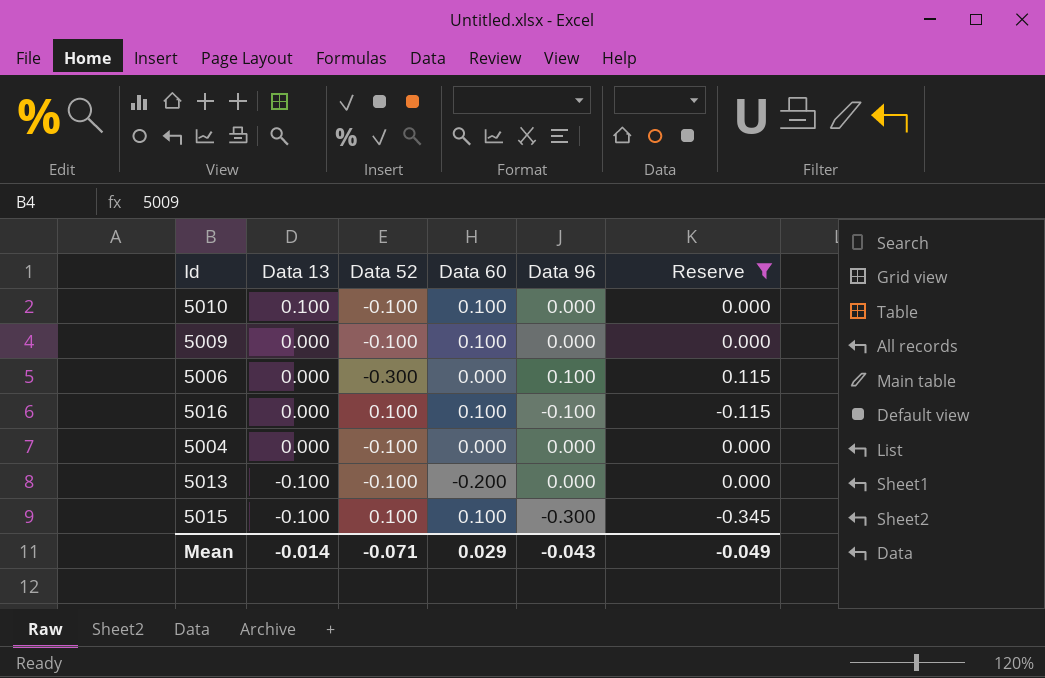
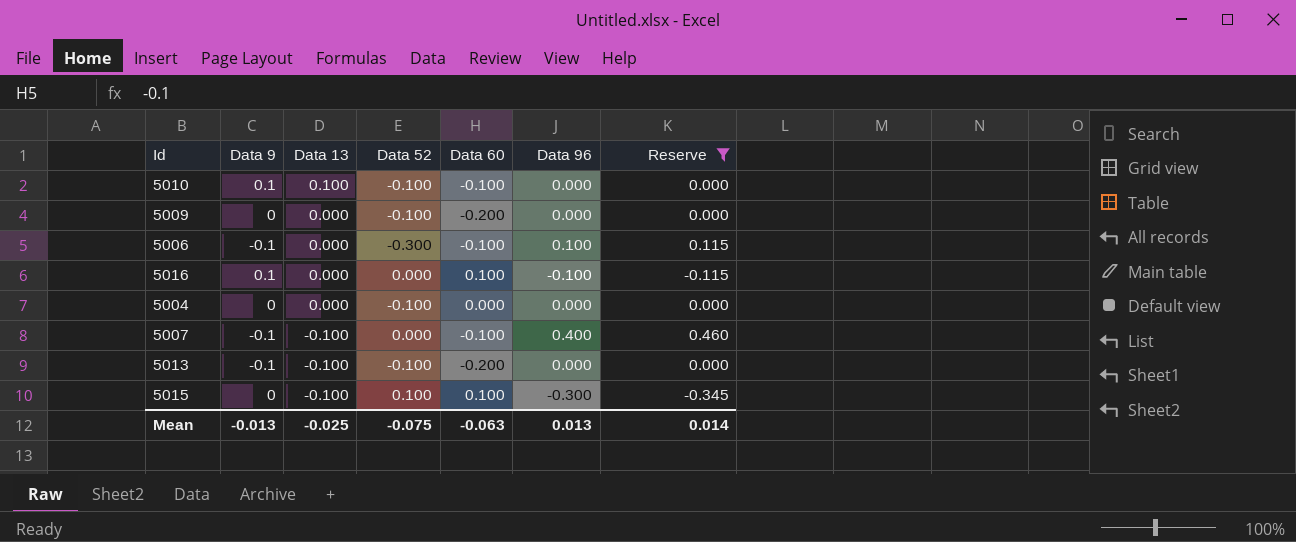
column Data 9 | position: none -> 2
5010 | Data 60: 0.100 -> -0.100
5009 | Data 60: 0.100 -> -0.200
5006 | Data 60: 0.000 -> -0.100
5016 | Data 52: 0.100 -> 0.000
row 5007: none -> -0.1 | -0.100 | 0.000 | -0.100 | 0.400 | 0.460
Mean | Data 13: -0.014 -> -0.025
Mean | Data 52: -0.071 -> -0.075
Mean | Data 60: 0.029 -> -0.063
Mean | Data 96: -0.043 -> 0.013
Mean | Reserve: -0.049 -> 0.014

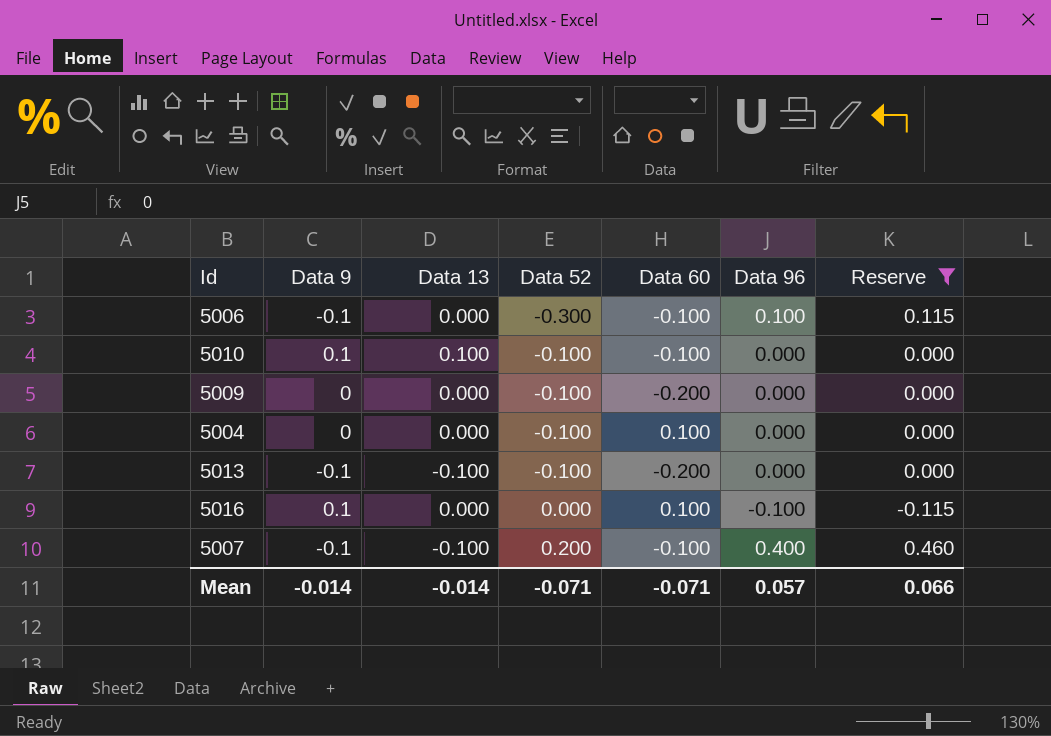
row order: Data 13 descending -> Data 52 ascending
row 5015: 0 | -0.100 | 0.100 | 0.100 | -0.300 | -0.345 -> none
5004 | Data 60: 0.000 -> 0.100
5007 | Data 52: 0.000 -> 0.200
Mean | Data 9: -0.013 -> -0.014
Mean | Data 13: -0.025 -> -0.014
Mean | Data 52: -0.075 -> -0.071
Mean | Data 60: -0.063 -> -0.071
Mean | Data 96: 0.013 -> 0.057
Mean | Reserve: 0.014 -> 0.066

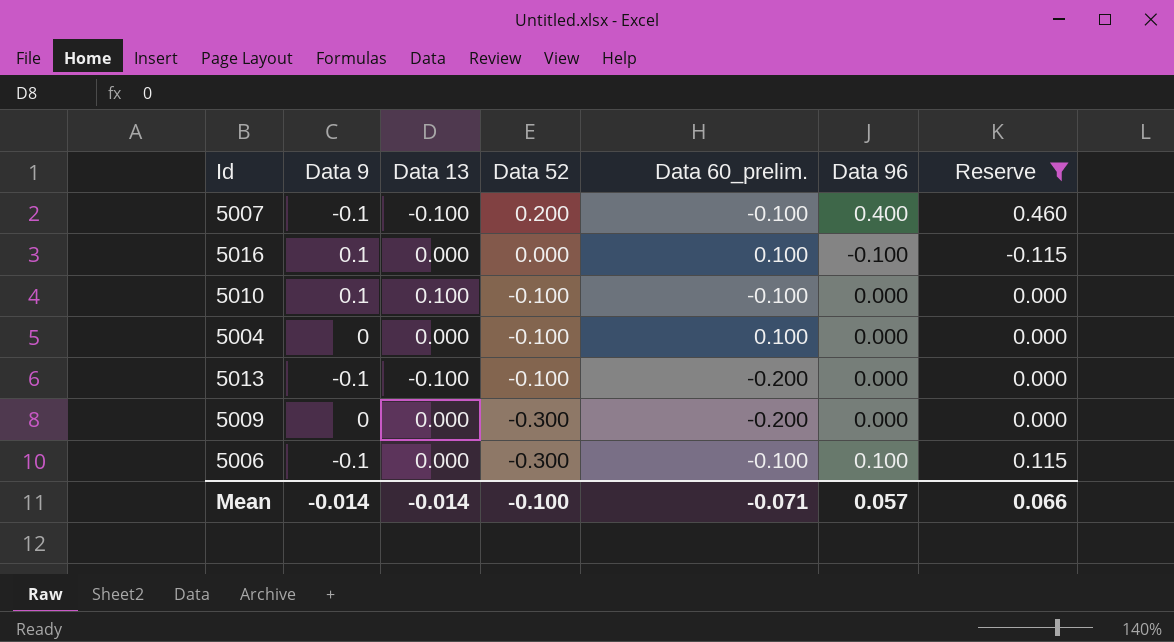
row order: Data 52 ascending -> Data 52 descending
column name: Data 60 -> Data 60_prelim.
5009 | Data 52: -0.100 -> -0.300
Mean | Data 52: -0.071 -> -0.100

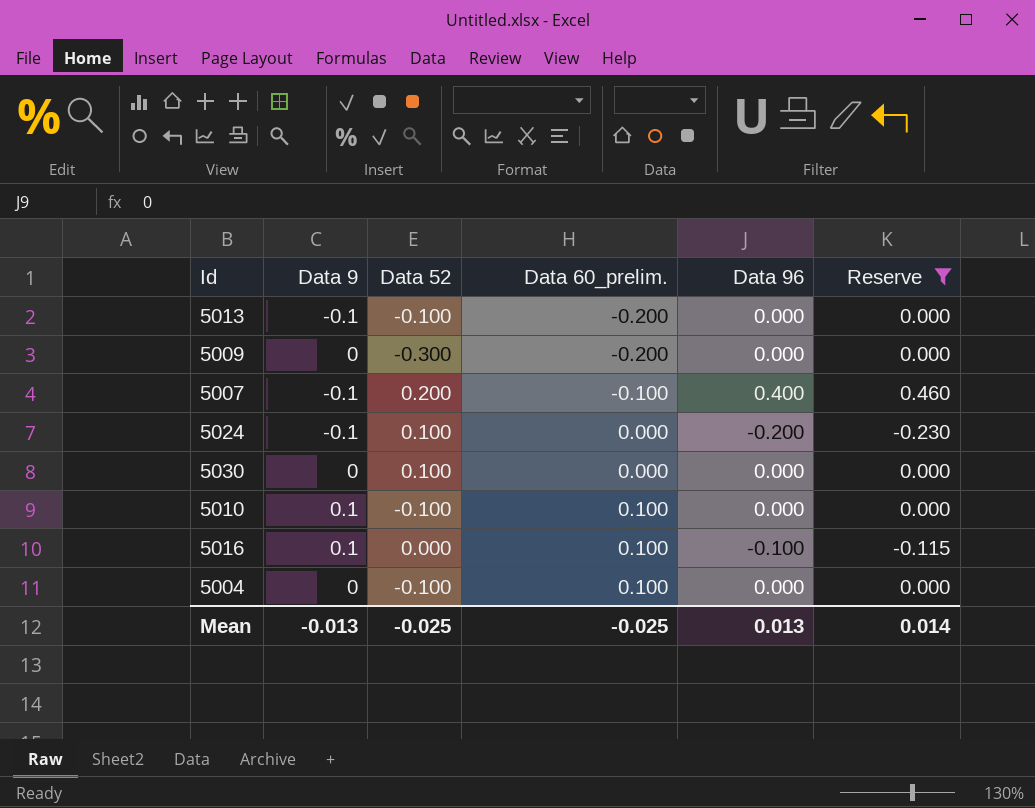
row order: Data 52 descending -> Data 60_prelim. ascending
column Data 13 | position: 3 -> none
row 5006: -0.1 | 0.000 | -0.300 | -0.100 | 0.100 | 0.115 -> none
row 5024: none -> -0.1 | 0.100 | 0.000 | -0.200 | -0.230
row 5030: none -> 0 | 0.100 | 0.000 | 0.000 | 0.000
5010 | Data 60_prelim.: -0.100 -> 0.100
Mean | Data 9: -0.014 -> -0.013
Mean | Data 52: -0.100 -> -0.025
Mean | Data 60_prelim.: -0.071 -> -0.025
Mean | Data 96: 0.057 -> 0.013
Mean | Reserve: 0.066 -> 0.014

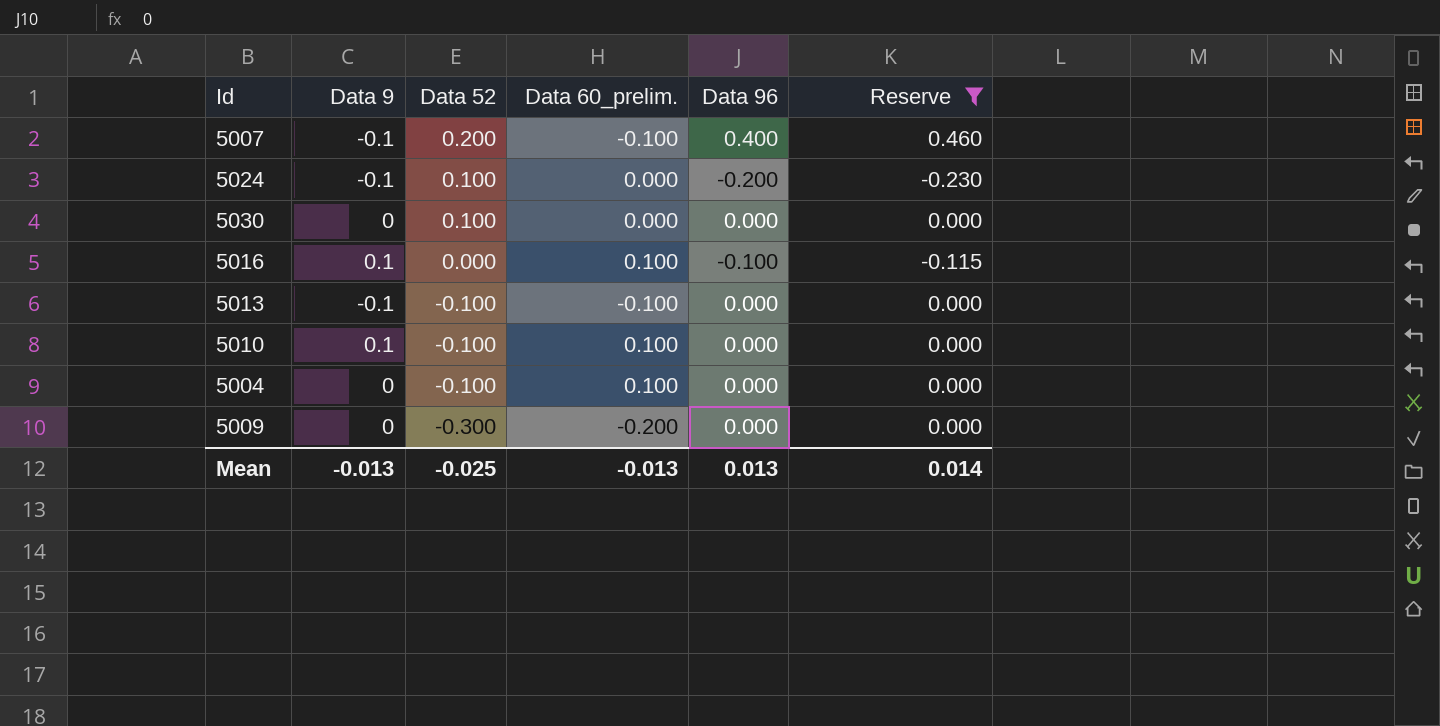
row order: Data 60_prelim. ascending -> Data 52 descending
5013 | Data 60_prelim.: -0.200 -> -0.100
Mean | Data 60_prelim.: -0.025 -> -0.013

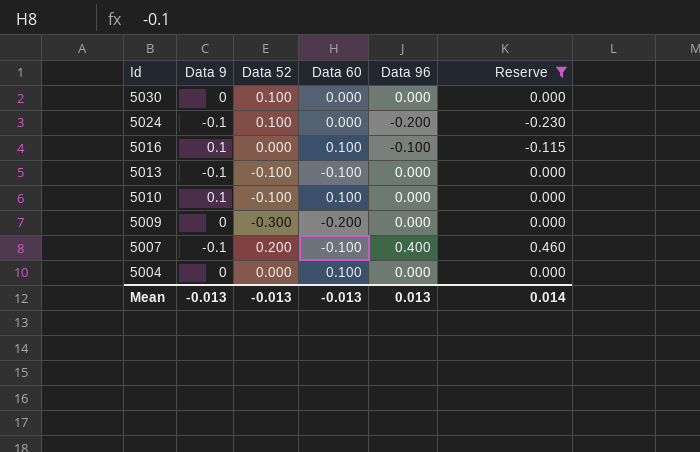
row order: Data 52 descending -> Id descending
column name: Data 60_prelim. -> Data 60
5004 | Data 52: -0.100 -> 0.000
Mean | Data 52: -0.025 -> -0.013

